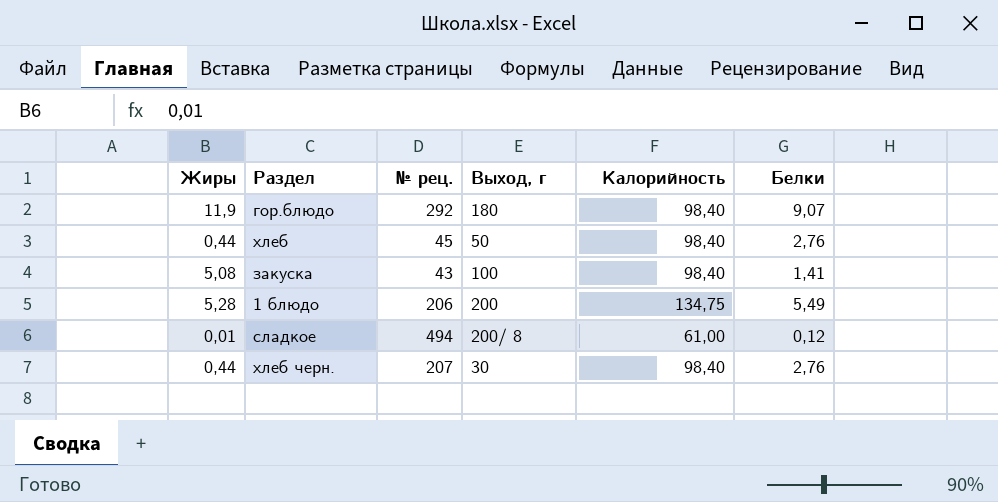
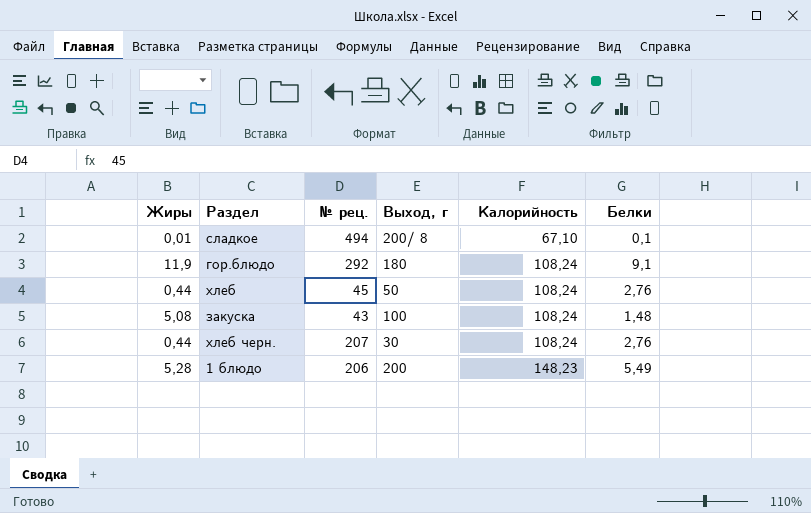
row order: none -> Калорийность ascending
сладкое | Калорийность: 61,00 -> 67,10
сладкое | Белки: 0,12 -> 0,1
гор.блюдо | Калорийность: 98,40 -> 108,24
гор.блюдо | Белки: 9,07 -> 9,1
хлеб | Калорийность: 98,40 -> 108,24
закуска | Калорийность: 98,40 -> 108,24
закуска | Белки: 1,41 -> 1,48
хлеб черн. | Калорийность: 98,40 -> 108,24
1 блюдо | Калорийность: 134,75 -> 148,23

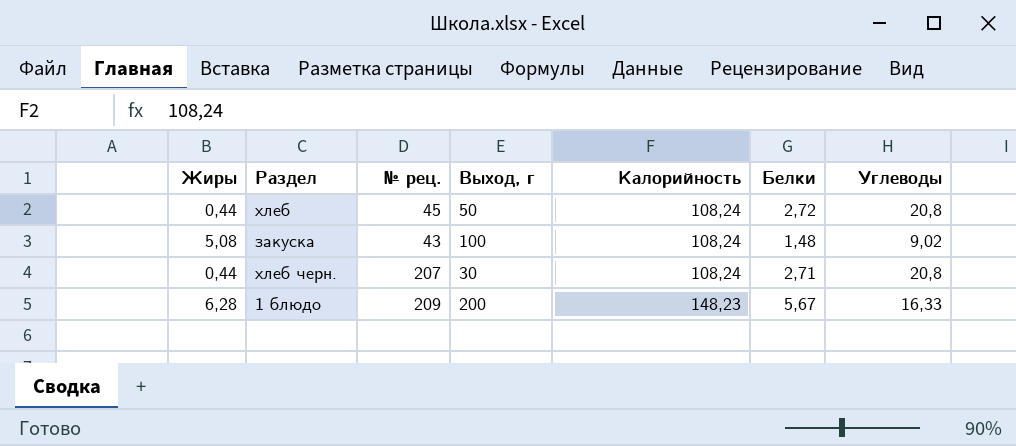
column Углеводы | position: none -> 7
row сладкое: 0,01 | 494 | 200/ 8 | 67,10 | 0,1 -> none
row гор.блюдо: 11,9 | 292 | 180 | 108,24 | 9,1 -> none
хлеб | Белки: 2,76 -> 2,72
хлеб черн. | Белки: 2,76 -> 2,71
1 блюдо | Жиры: 5,28 -> 6,28
1 блюдо | № рец.: 206 -> 209
1 блюдо | Белки: 5,49 -> 5,67

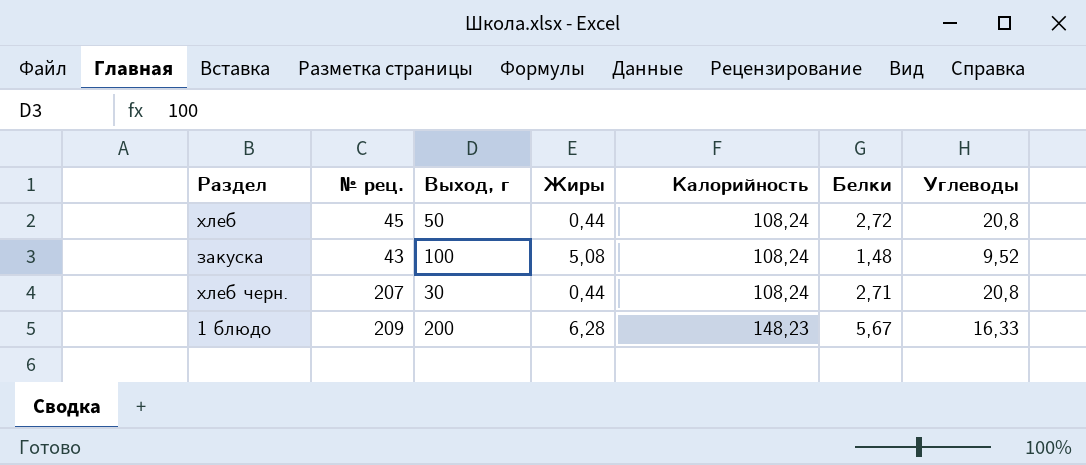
column Жиры | position: 1 -> 4
закуска | Углеводы: 9,02 -> 9,52

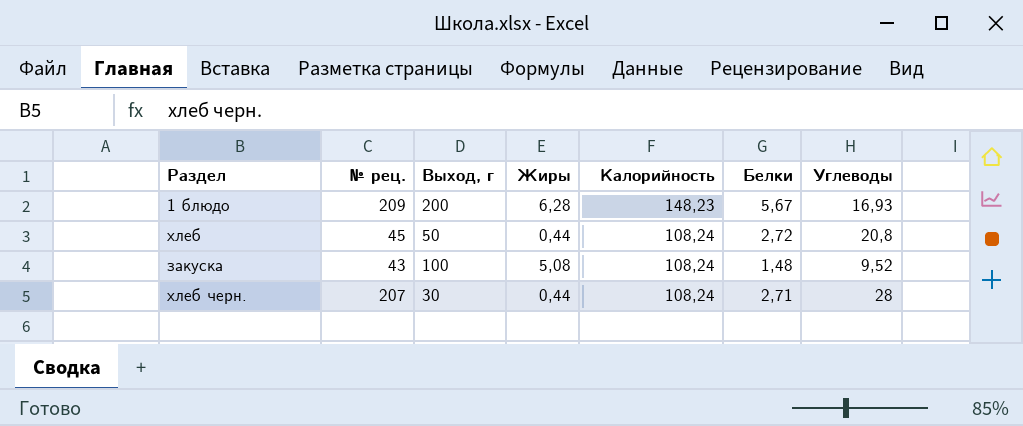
row order: Калорийность ascending -> Калорийность descending
1 блюдо | Углеводы: 16,33 -> 16,93
хлеб черн. | Углеводы: 20,8 -> 28

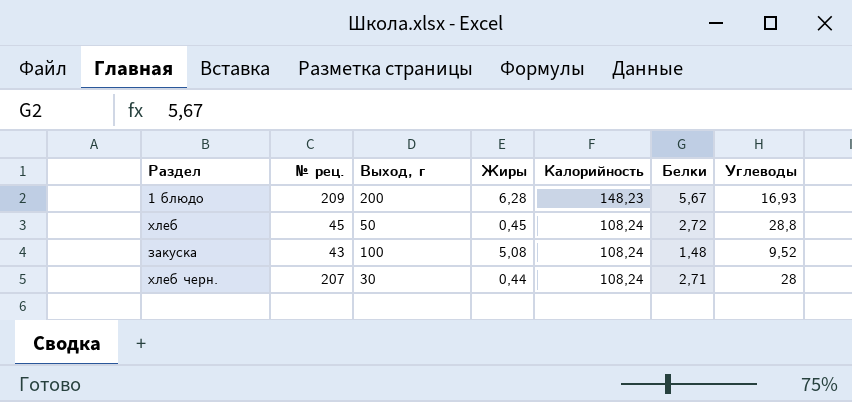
хлеб | Жиры: 0,44 -> 0,45
хлеб | Углеводы: 20,8 -> 28,8

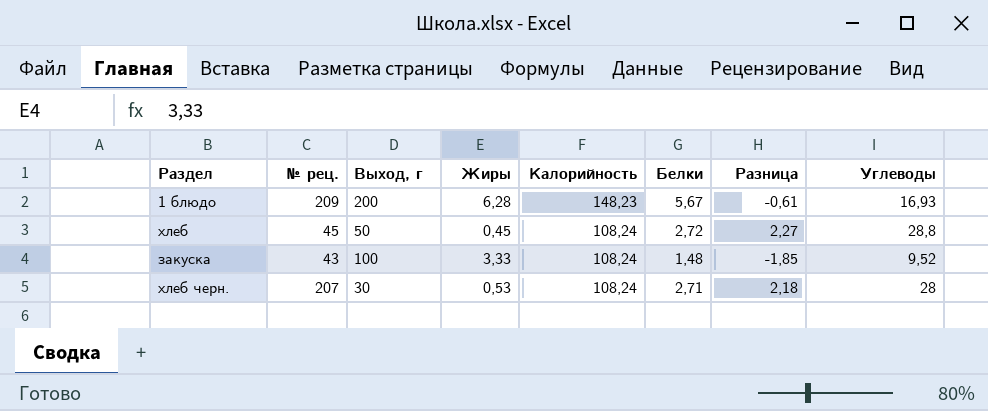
column Разница | formula: none -> [Белки] - [Жиры]
закуска | Жиры: 5,08 -> 3,33
хлеб черн. | Жиры: 0,44 -> 0,53

